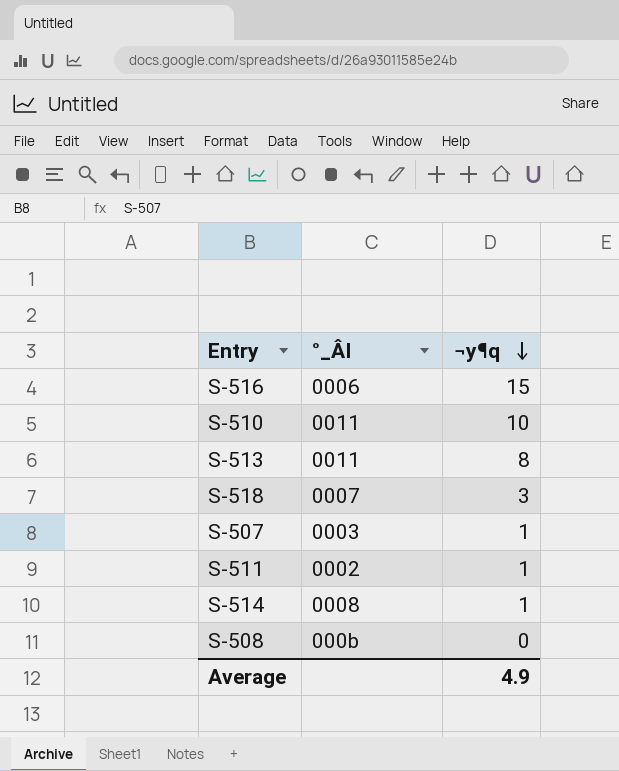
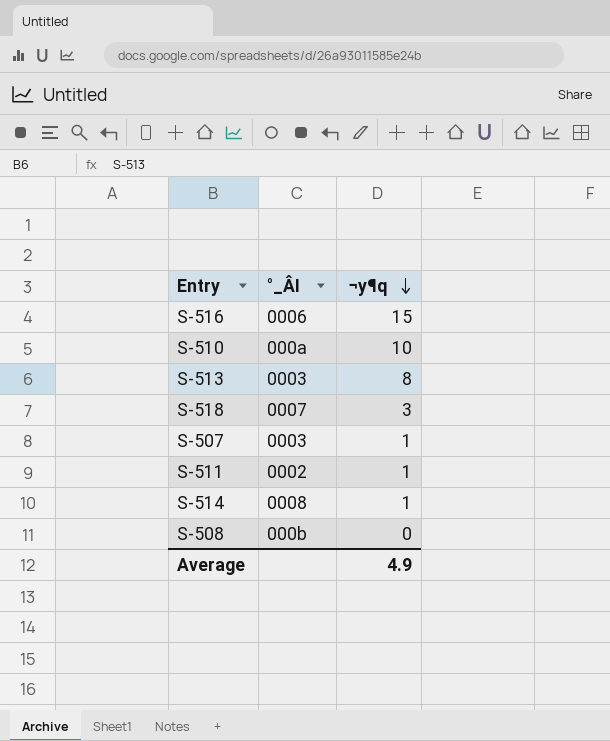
S-510 | °_ÂI: 0011 -> 000a
S-513 | °_ÂI: 0011 -> 0003

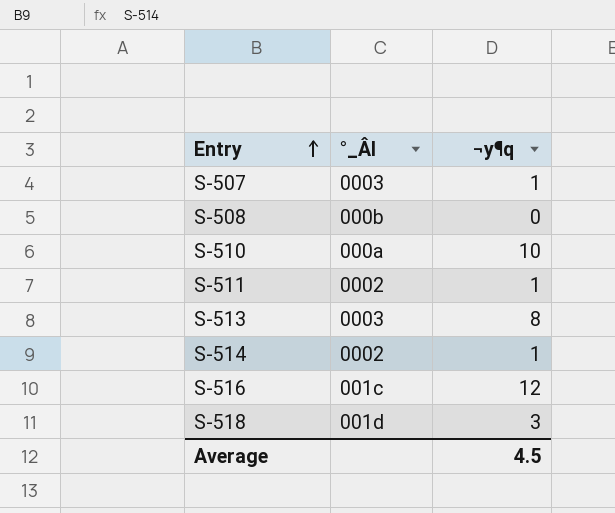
row order: ¬y¶q descending -> Entry ascending
S-514 | °_ÂI: 0008 -> 0002
S-516 | °_ÂI: 0006 -> 001c
S-516 | ¬y¶q: 15 -> 12
S-518 | °_ÂI: 0007 -> 001d
Average | ¬y¶q: 4.9 -> 4.5

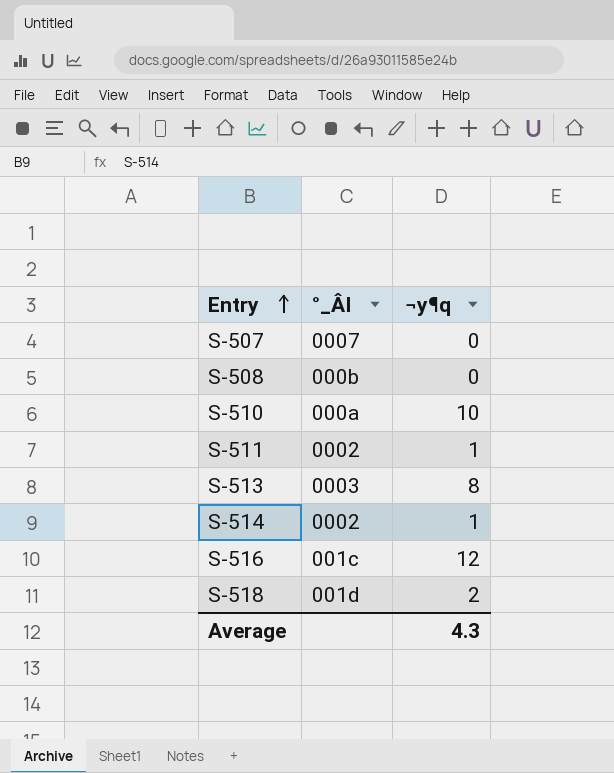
S-507 | °_ÂI: 0003 -> 0007
S-507 | ¬y¶q: 1 -> 0
S-518 | ¬y¶q: 3 -> 2
Average | ¬y¶q: 4.5 -> 4.3

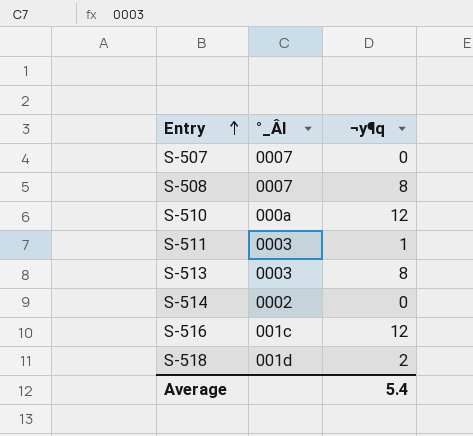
S-508 | °_ÂI: 000b -> 0007
S-508 | ¬y¶q: 0 -> 8
S-510 | ¬y¶q: 10 -> 12
S-511 | °_ÂI: 0002 -> 0003
S-514 | ¬y¶q: 1 -> 0
Average | ¬y¶q: 4.3 -> 5.4

